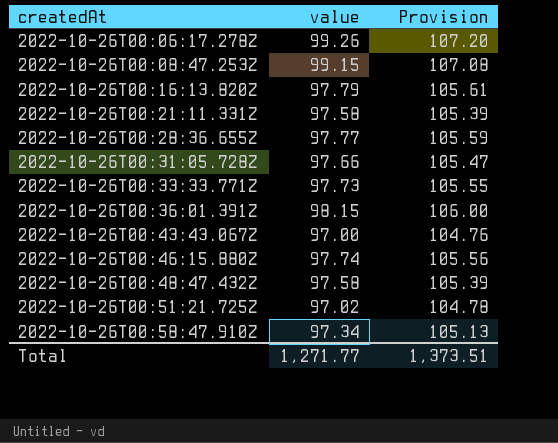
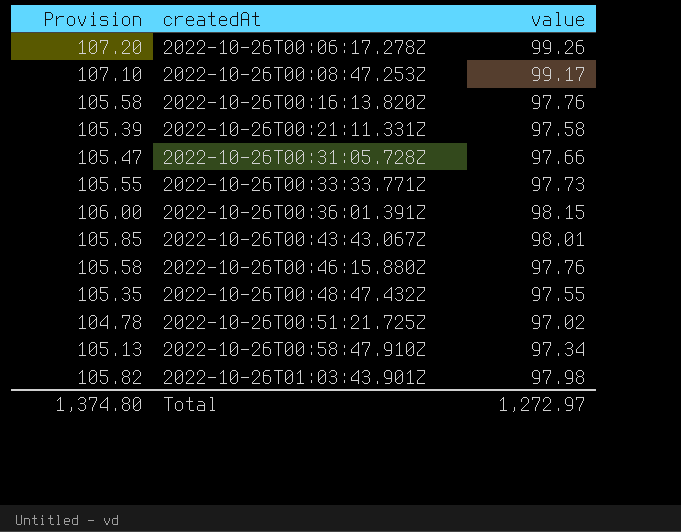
column Provision | position: 3 -> 1
row 2022-10-26T00:28:36.655Z: 97.77 | 105.59 -> none
2022-10-26T00:08:47.253Z | Provision: 107.08 -> 107.10
2022-10-26T00:08:47.253Z | value: 99.15 -> 99.17
2022-10-26T00:16:13.820Z | Provision: 105.61 -> 105.58
2022-10-26T00:16:13.820Z | value: 97.79 -> 97.76
2022-10-26T00:43:43.067Z | Provision: 104.76 -> 105.85
2022-10-26T00:43:43.067Z | value: 97.00 -> 98.01
2022-10-26T00:46:15.880Z | Provision: 105.56 -> 105.58
2022-10-26T00:46:15.880Z | value: 97.74 -> 97.76
2022-10-26T00:48:47.432Z | Provision: 105.39 -> 105.35
2022-10-26T00:48:47.432Z | value: 97.58 -> 97.55
row 2022-10-26T01:03:43.901Z: none -> 105.82 | 97.98
Total | Provision: 1,373.51 -> 1,374.80
Total | value: 1,271.77 -> 1,272.97

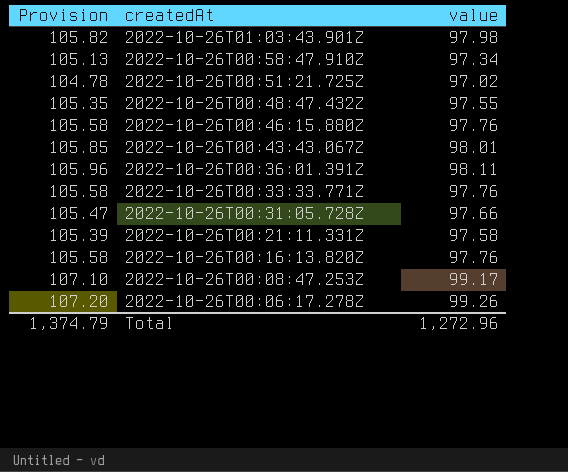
row order: createdAt ascending -> createdAt descending
2022-10-26T00:36:01.391Z | Provision: 106.00 -> 105.96
2022-10-26T00:36:01.391Z | value: 98.15 -> 98.11
2022-10-26T00:33:33.771Z | Provision: 105.55 -> 105.58
2022-10-26T00:33:33.771Z | value: 97.73 -> 97.76
Total | Provision: 1,374.80 -> 1,374.79
Total | value: 1,272.97 -> 1,272.96

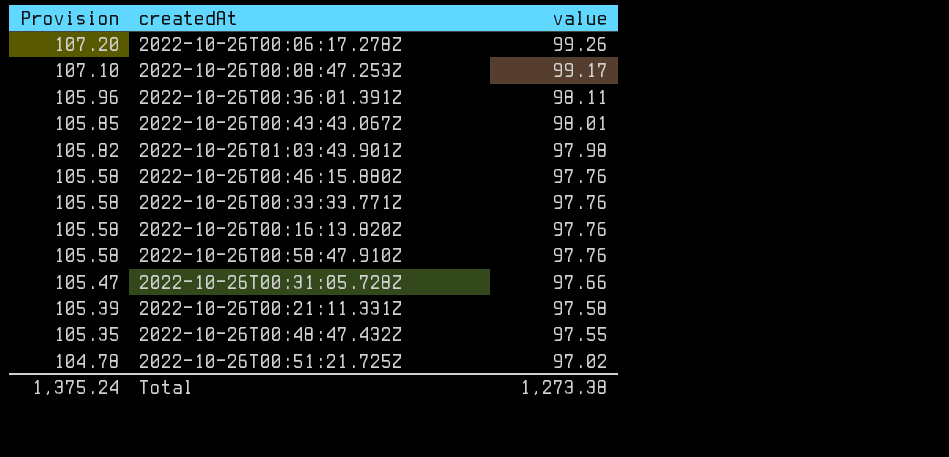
row order: createdAt descending -> Provision descending
2022-10-26T00:58:47.910Z | Provision: 105.13 -> 105.58
2022-10-26T00:58:47.910Z | value: 97.34 -> 97.76
Total | Provision: 1,374.79 -> 1,375.24
Total | value: 1,272.96 -> 1,273.38

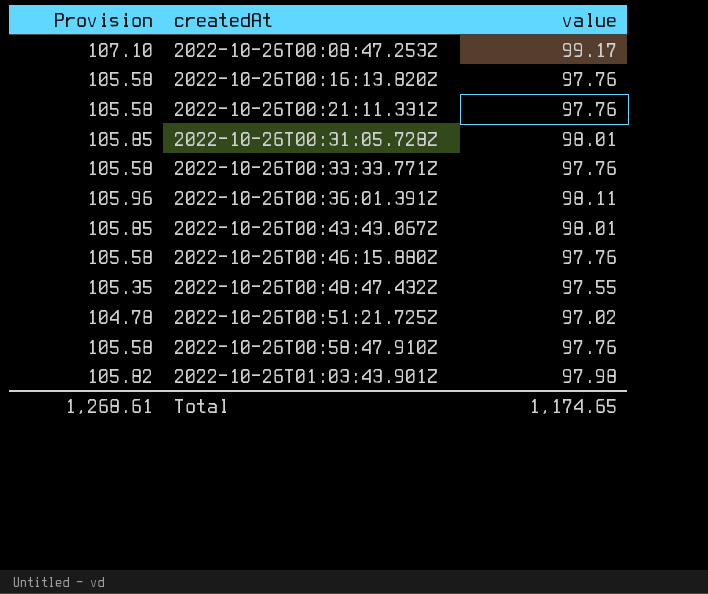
row order: Provision descending -> createdAt ascending
row 2022-10-26T00:06:17.278Z: 107.20 | 99.26 -> none
2022-10-26T00:21:11.331Z | Provision: 105.39 -> 105.58
2022-10-26T00:21:11.331Z | value: 97.58 -> 97.76
2022-10-26T00:31:05.728Z | Provision: 105.47 -> 105.85
2022-10-26T00:31:05.728Z | value: 97.66 -> 98.01
Total | Provision: 1,375.24 -> 1,268.61
Total | value: 1,273.38 -> 1,174.65

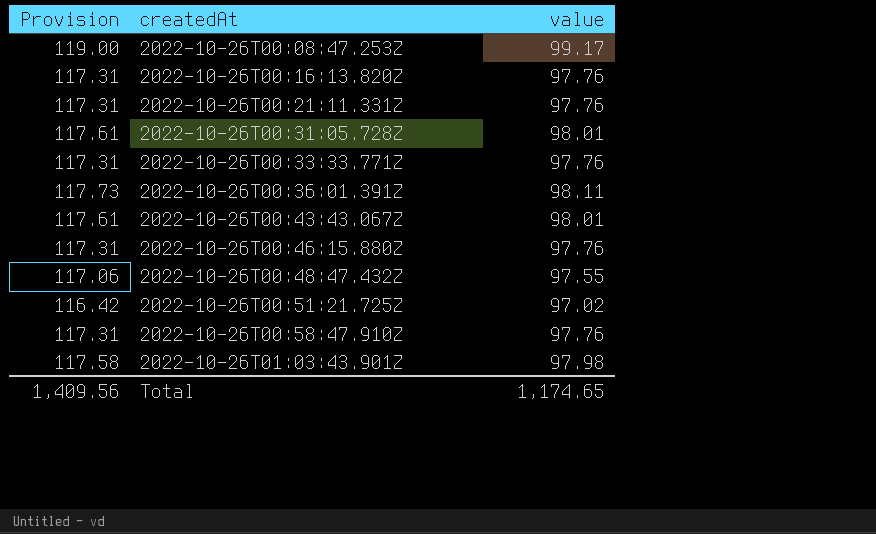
column Provision | formula: [value] * 1.08 -> [value] * 1.2
Total | Provision: 1,268.61 -> 1,409.56

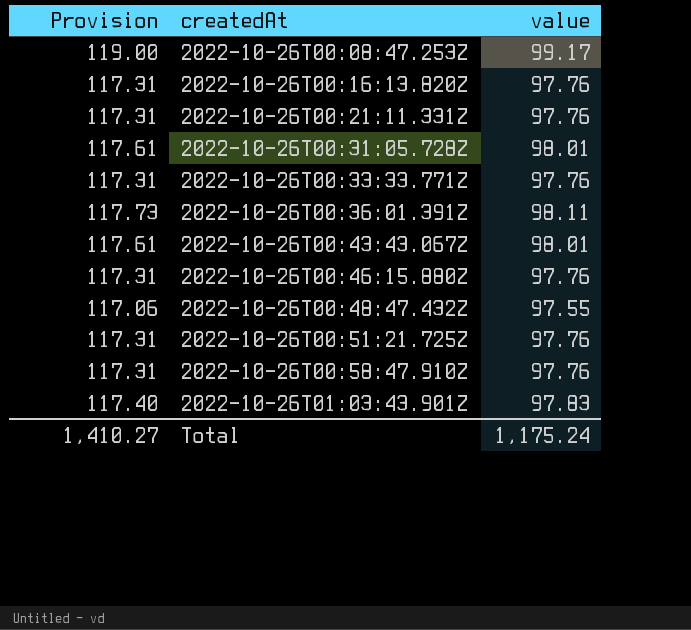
2022-10-26T00:51:21.725Z | Provision: 116.42 -> 117.31
2022-10-26T00:51:21.725Z | value: 97.02 -> 97.76
2022-10-26T01:03:43.901Z | Provision: 117.58 -> 117.40
2022-10-26T01:03:43.901Z | value: 97.98 -> 97.83
Total | Provision: 1,409.56 -> 1,410.27
Total | value: 1,174.65 -> 1,175.24

